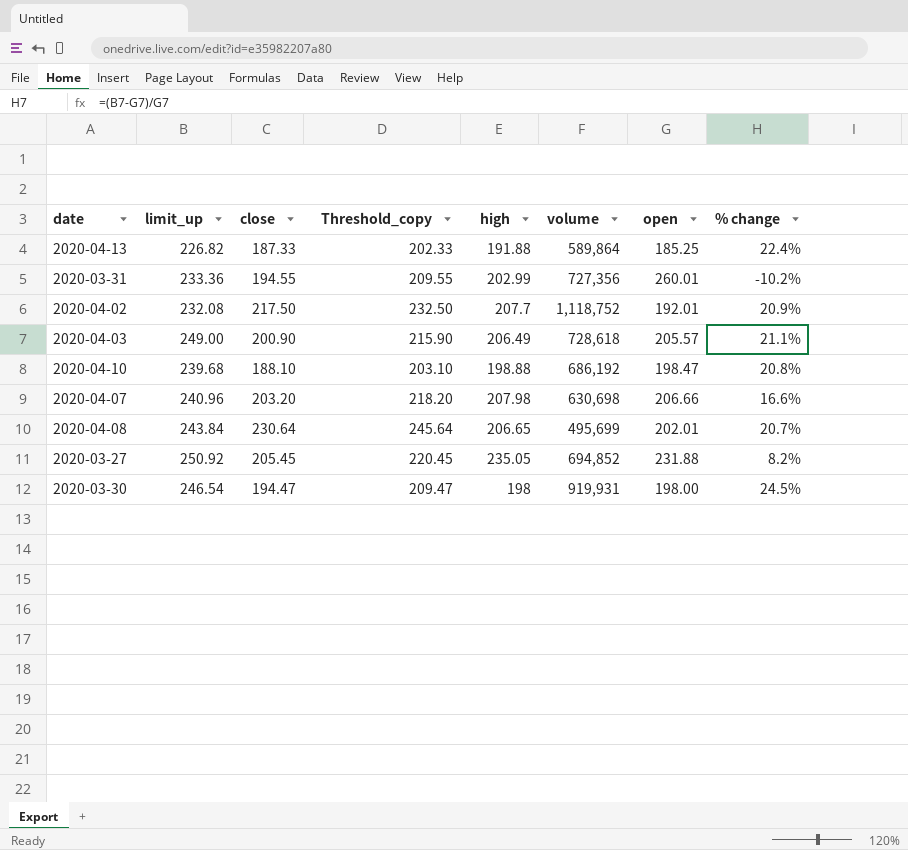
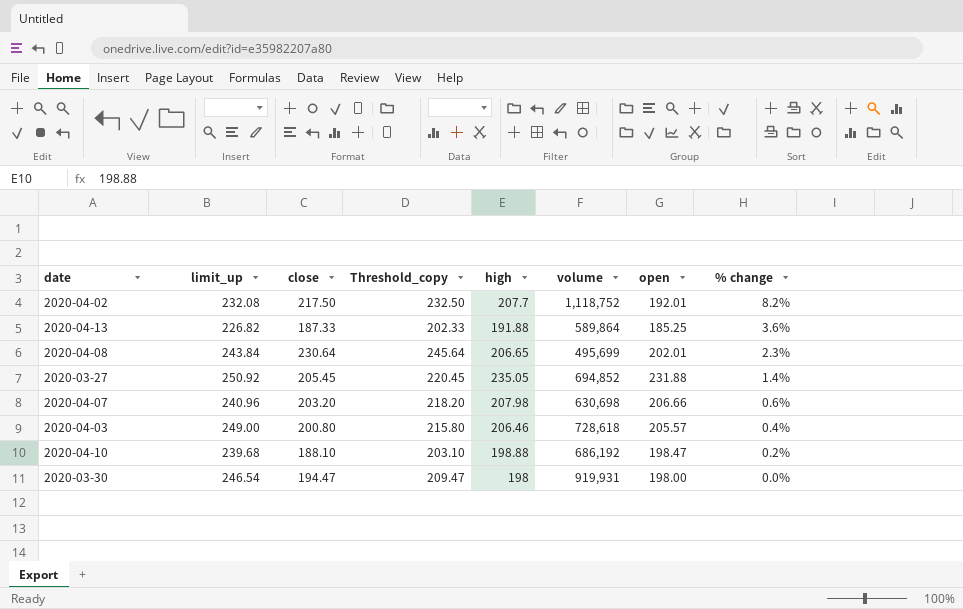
row order: none -> % change descending
column % change | formula: ([limit_up] - [open]) / [open] -> ([high] - [open]) / [open]
row 2020-03-31: 233.36 | 194.55 | 209.55 | 202.99 | 727,356 | 260.01 | -10.2% -> none
2020-04-03 | close: 200.90 -> 200.80
2020-04-03 | Threshold_copy: 215.90 -> 215.80
2020-04-03 | high: 206.49 -> 206.46

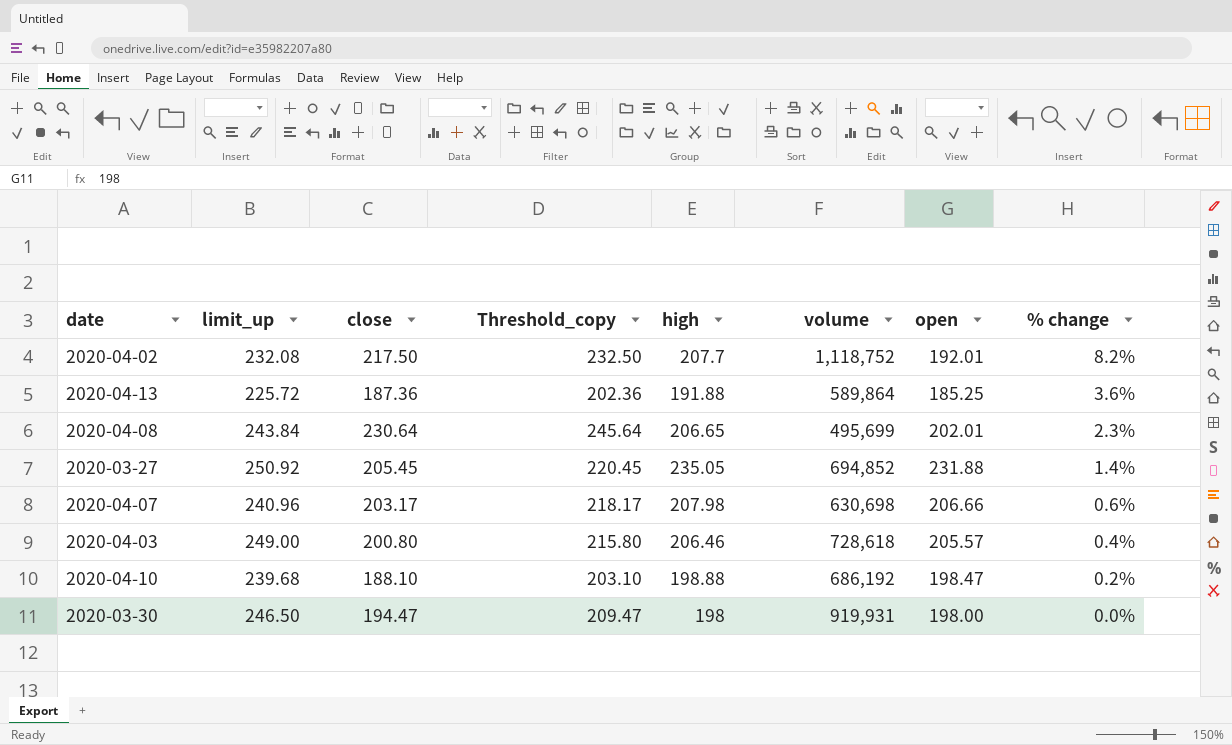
2020-04-13 | limit_up: 226.82 -> 225.72
2020-04-13 | close: 187.33 -> 187.36
2020-04-13 | Threshold_copy: 202.33 -> 202.36
2020-04-07 | close: 203.20 -> 203.17
2020-04-07 | Threshold_copy: 218.20 -> 218.17
2020-03-30 | limit_up: 246.54 -> 246.50

